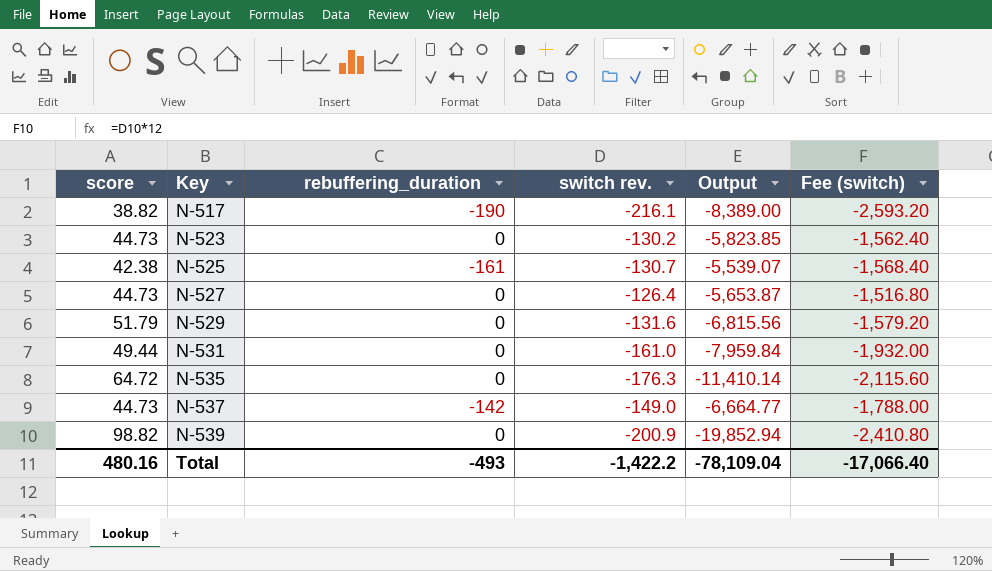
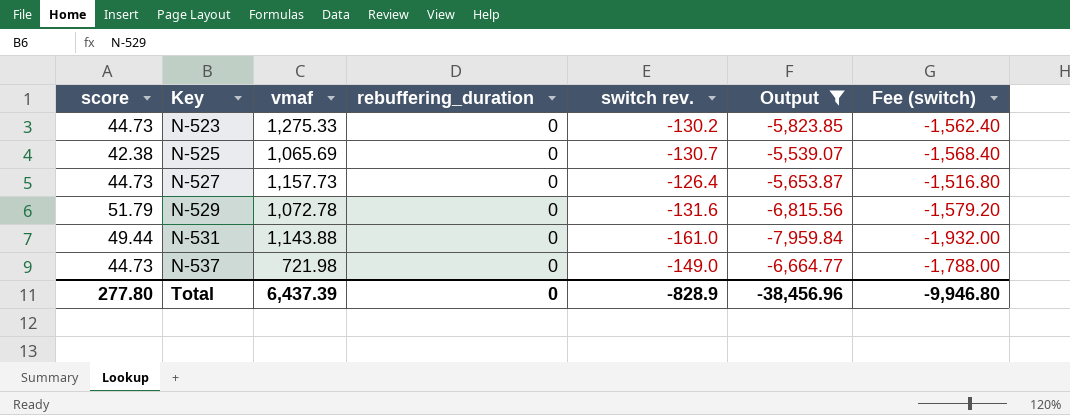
filter: none -> Output >= -7,959.84
column vmaf | position: none -> 3
N-525 | rebuffering_duration: -161 -> 0
N-537 | rebuffering_duration: -142 -> 0
Total | score: 480.16 -> 277.80
Total | rebuffering_duration: -493 -> 0
Total | switch rev.: -1,422.2 -> -828.9
Total | Output: -78,109.04 -> -38,456.96
Total | Fee (switch): -17,066.40 -> -9,946.80

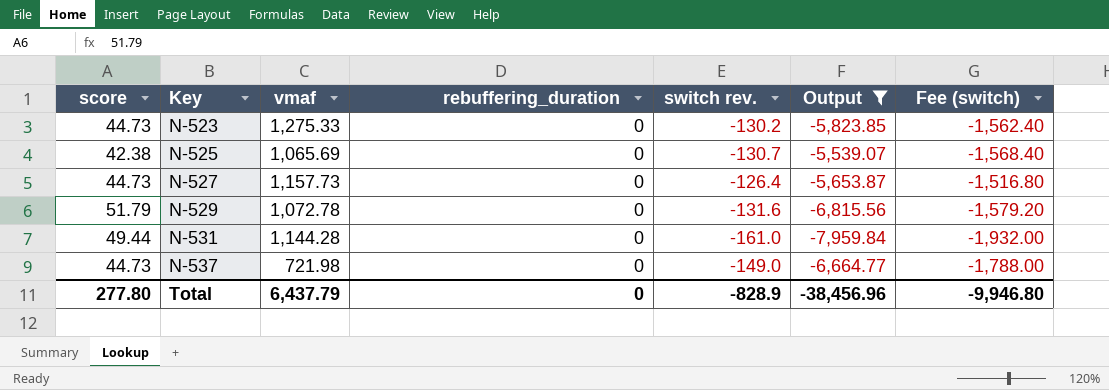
N-531 | vmaf: 1,143.88 -> 1,144.28
Total | vmaf: 6,437.39 -> 6,437.79

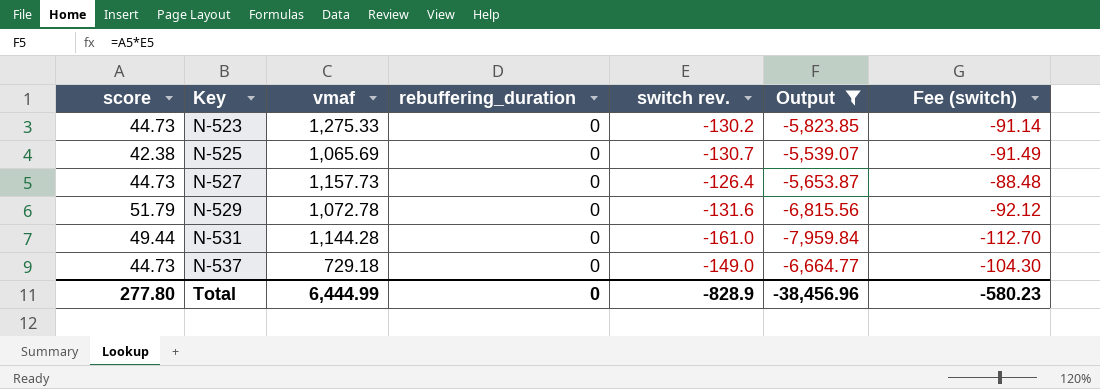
column Fee (switch) | formula: [switch rev.] * 12 -> [switch rev.] * 0.7
N-537 | vmaf: 721.98 -> 729.18
Total | vmaf: 6,437.79 -> 6,444.99
Total | Fee (switch): -9,946.80 -> -580.23

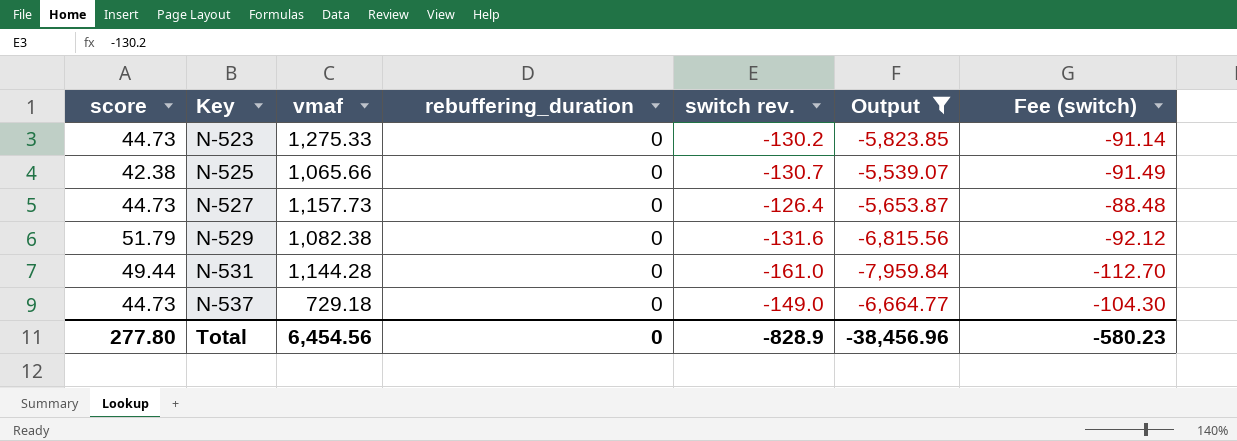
N-525 | vmaf: 1,065.69 -> 1,065.66
N-529 | vmaf: 1,072.78 -> 1,082.38
Total | vmaf: 6,444.99 -> 6,454.56

